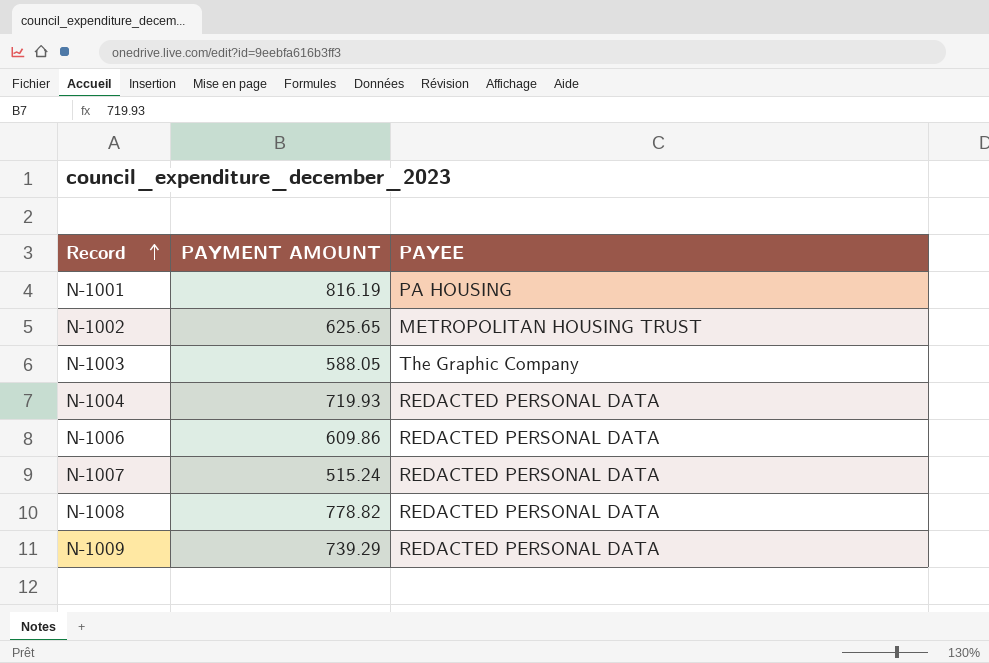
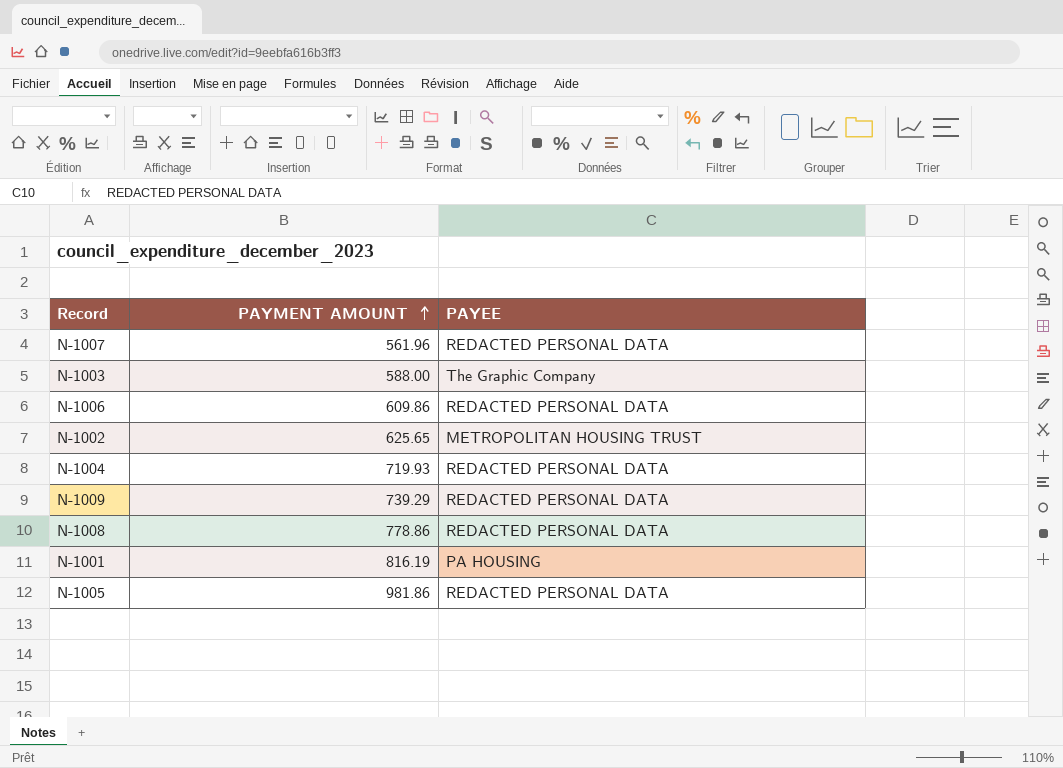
row order: Record ascending -> PAYMENT AMOUNT ascending
N-1007 | PAYMENT AMOUNT: 515.24 -> 561.96
N-1003 | PAYMENT AMOUNT: 588.05 -> 588.00
N-1008 | PAYMENT AMOUNT: 778.82 -> 778.86
row N-1005: none -> 981.86 | REDACTED PERSONAL DATA

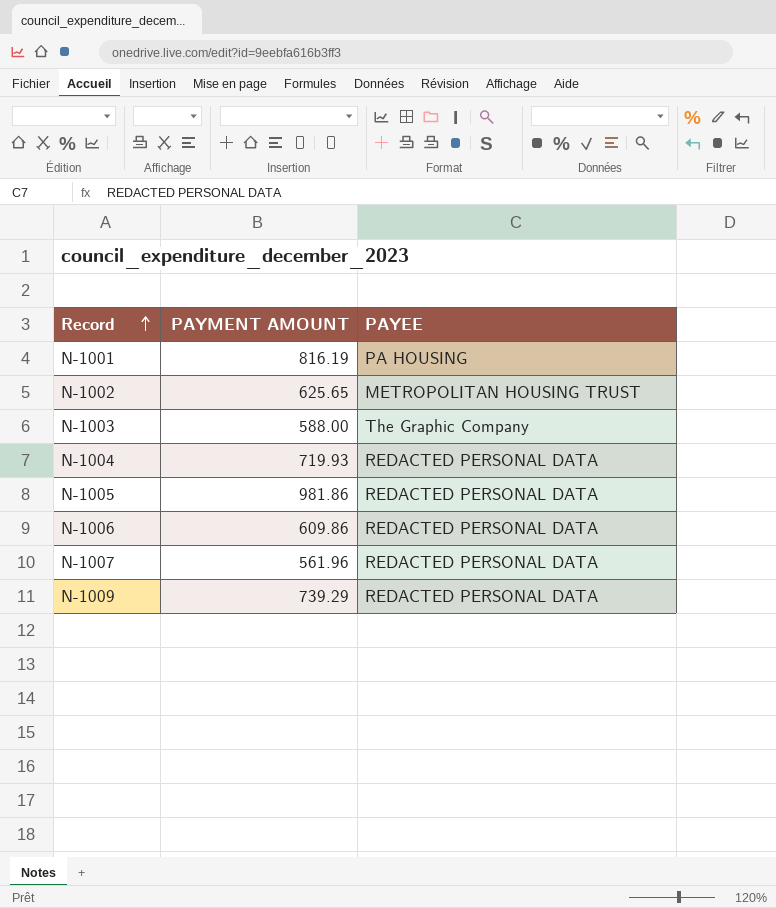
row order: PAYMENT AMOUNT ascending -> Record ascending
row N-1008: 778.86 | REDACTED PERSONAL DATA -> none

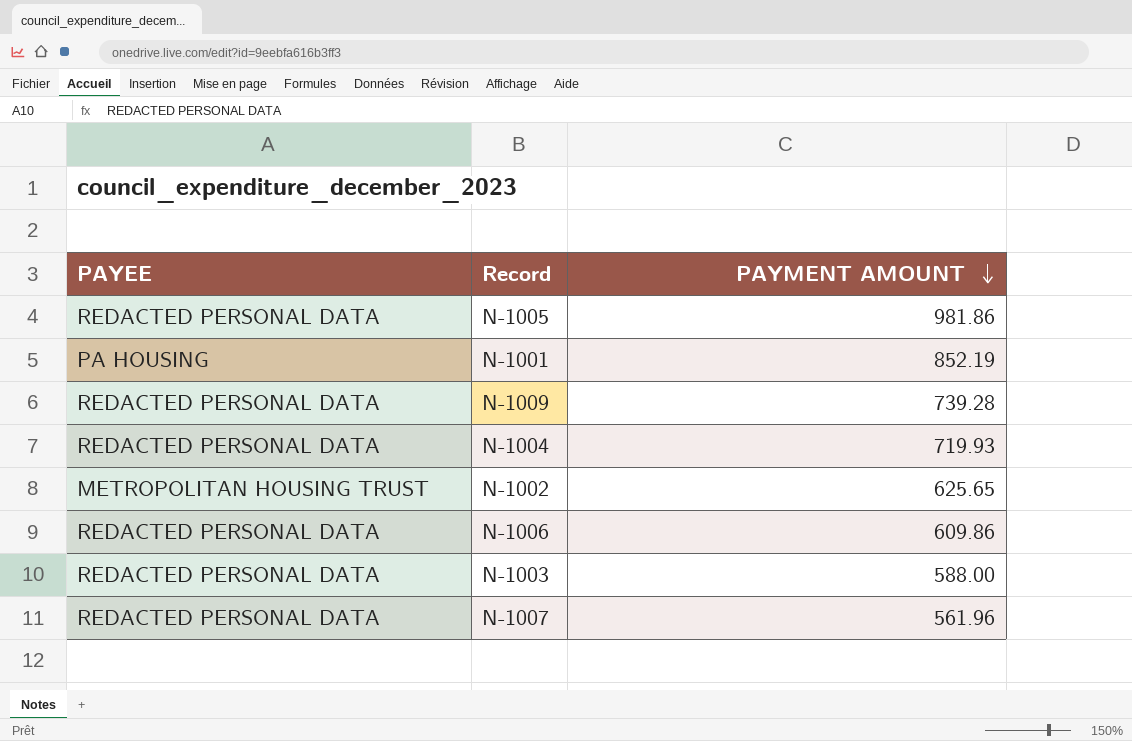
row order: Record ascending -> PAYMENT AMOUNT descending
column PAYEE | position: 3 -> 1
N-1001 | PAYMENT AMOUNT: 816.19 -> 852.19
N-1009 | PAYMENT AMOUNT: 739.29 -> 739.28
N-1003 | PAYEE: The Graphic Company -> REDACTED PERSONAL DATA

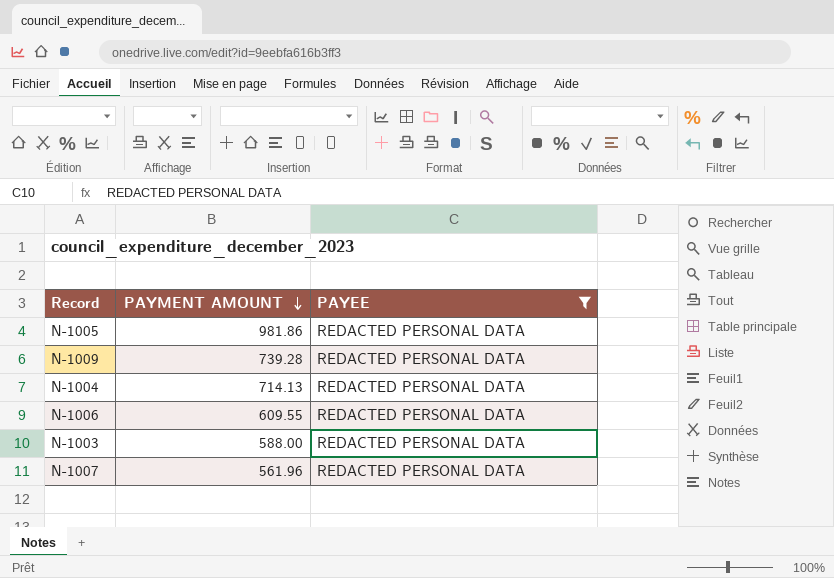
filter: none -> PAYEE = REDACTED PERSONAL DATA
column PAYEE | position: 1 -> 3
N-1004 | PAYMENT AMOUNT: 719.93 -> 714.13
N-1006 | PAYMENT AMOUNT: 609.86 -> 609.55

